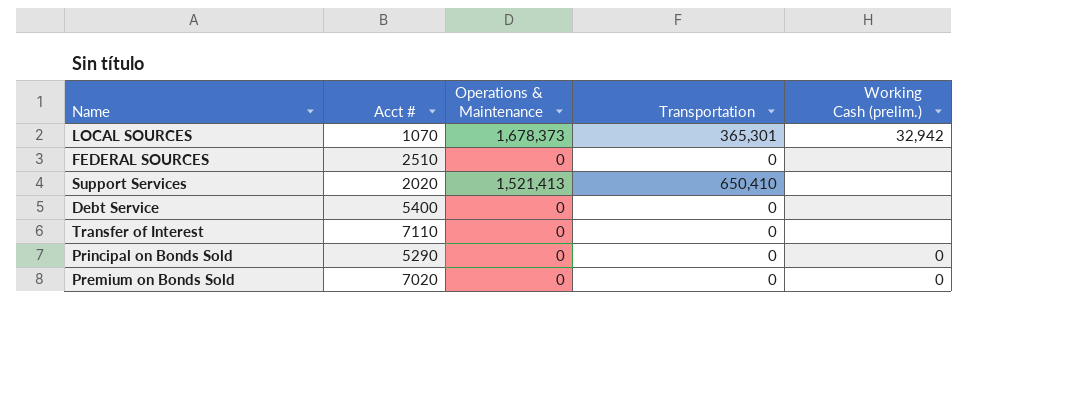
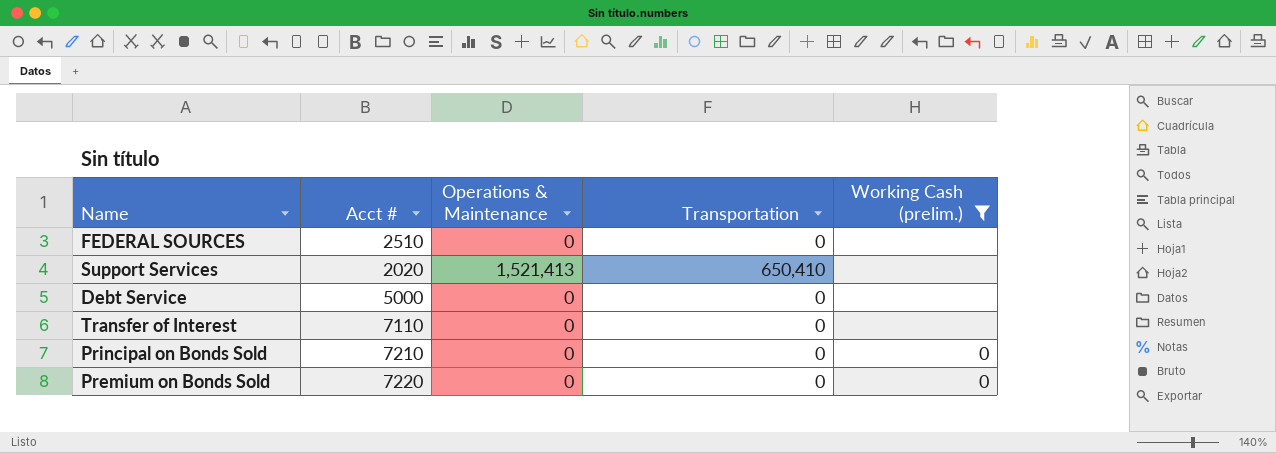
filter: none -> Working Cash (prelim.) != 32,942
Debt Service | Acct #: 5400 -> 5000
Principal on Bonds Sold | Acct #: 5290 -> 7210
Premium on Bonds Sold | Acct #: 7020 -> 7220

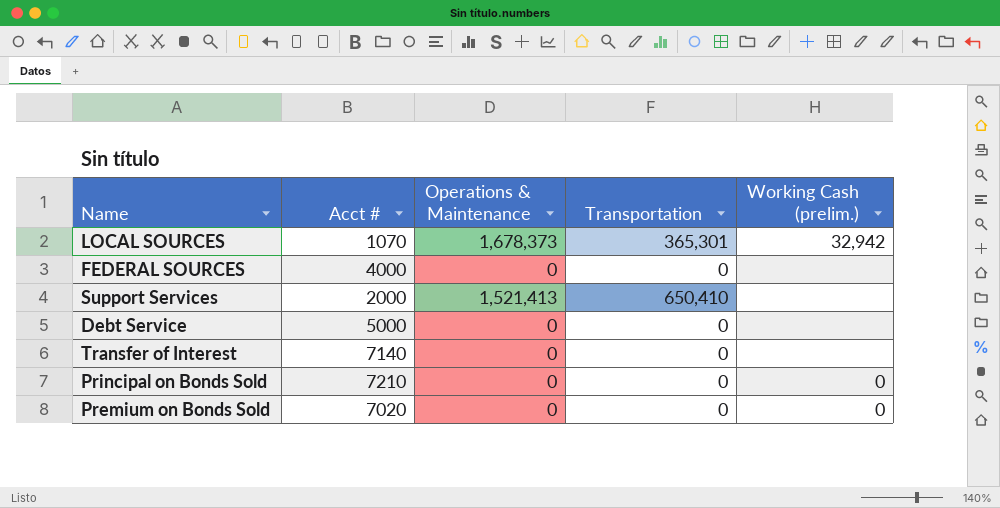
filter: Working Cash (prelim.) != 32,942 -> none
FEDERAL SOURCES | Acct #: 2510 -> 4000
Support Services | Acct #: 2020 -> 2000
Transfer of Interest | Acct #: 7110 -> 7140
Premium on Bonds Sold | Acct #: 7220 -> 7020

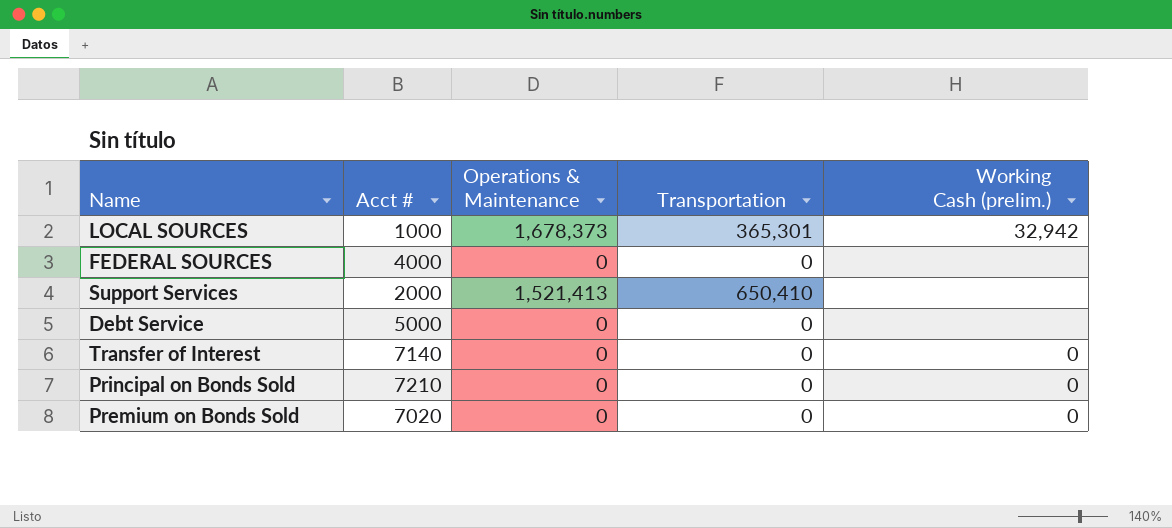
LOCAL SOURCES | Acct #: 1070 -> 1000
Transfer of Interest | Working Cash (prelim.): none -> 0

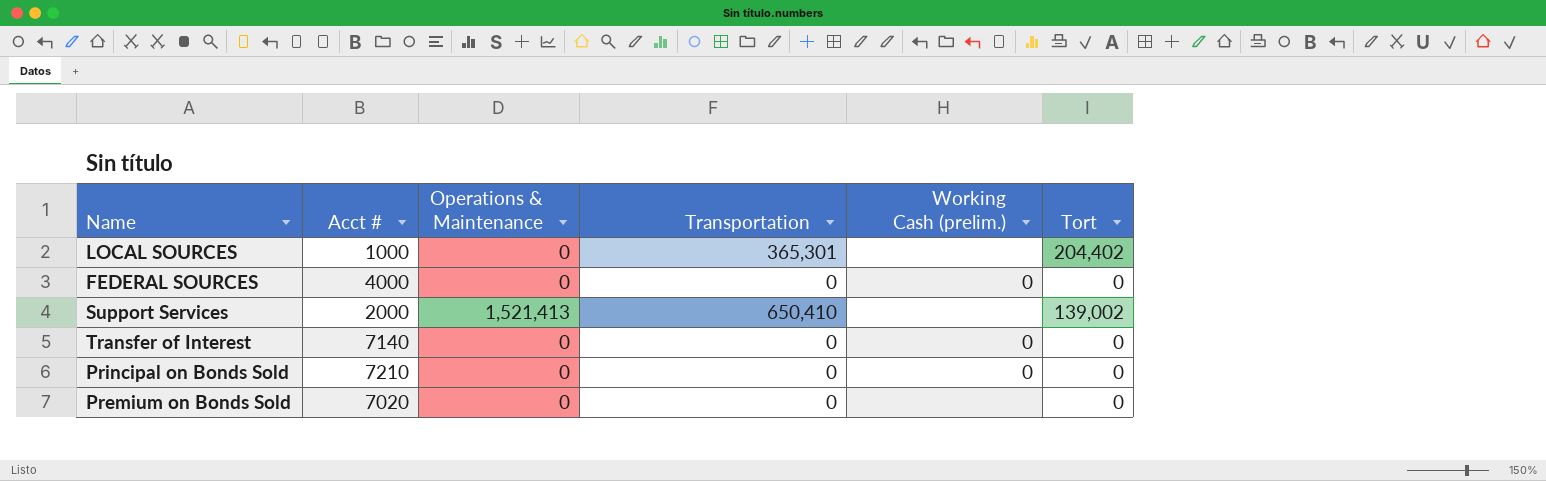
column Tort | position: none -> 6
row Debt Service: 5000 | 0 | 0 | none -> none
LOCAL SOURCES | Operations & Maintenance: 1,678,373 -> 0
LOCAL SOURCES | Working Cash (prelim.): 32,942 -> none
FEDERAL SOURCES | Working Cash (prelim.): none -> 0
Premium on Bonds Sold | Working Cash (prelim.): 0 -> none

